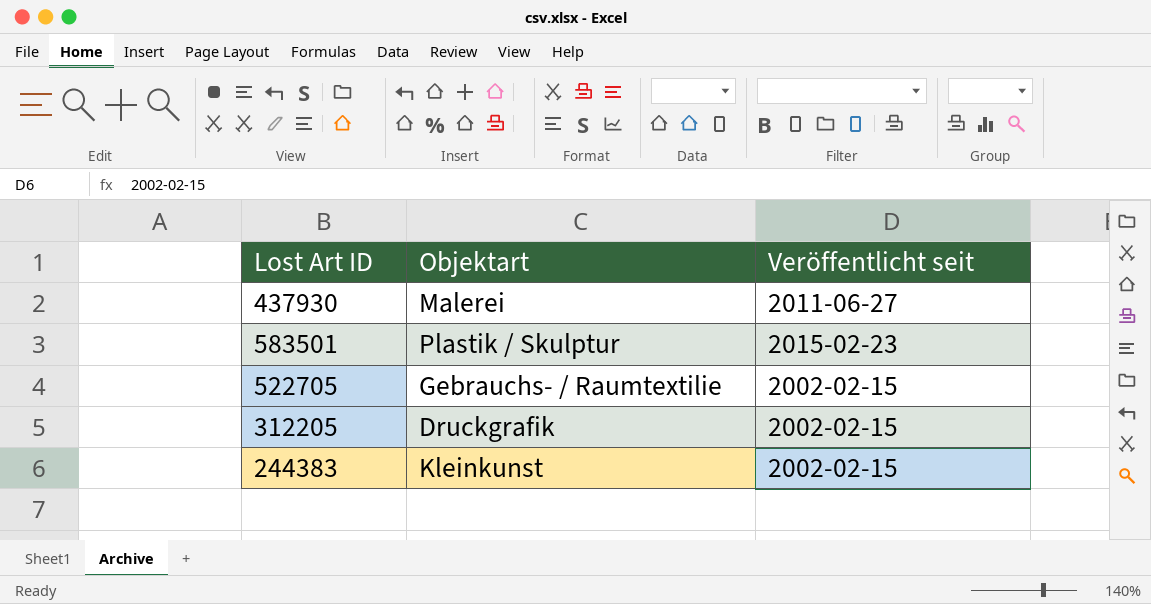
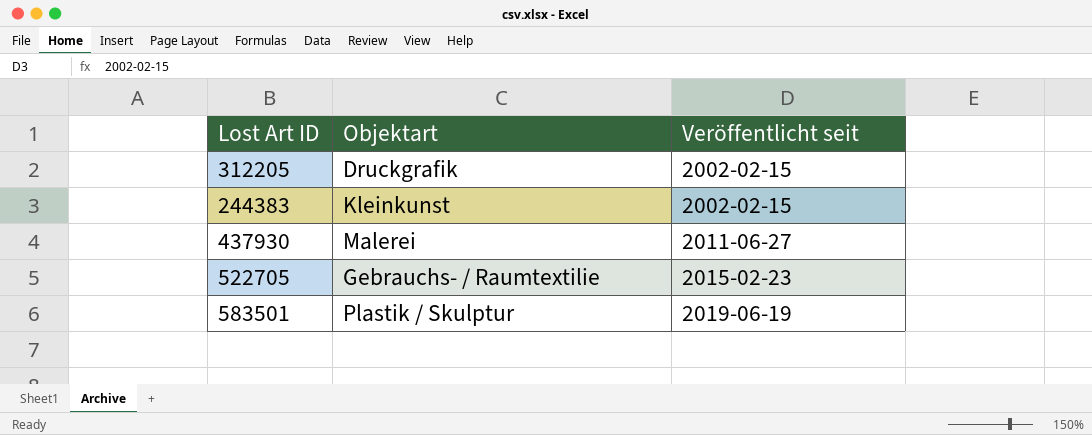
row order: none -> Veröffentlicht seit ascending
522705 | Veröffentlicht seit: 2002-02-15 -> 2015-02-23
583501 | Veröffentlicht seit: 2015-02-23 -> 2019-06-19

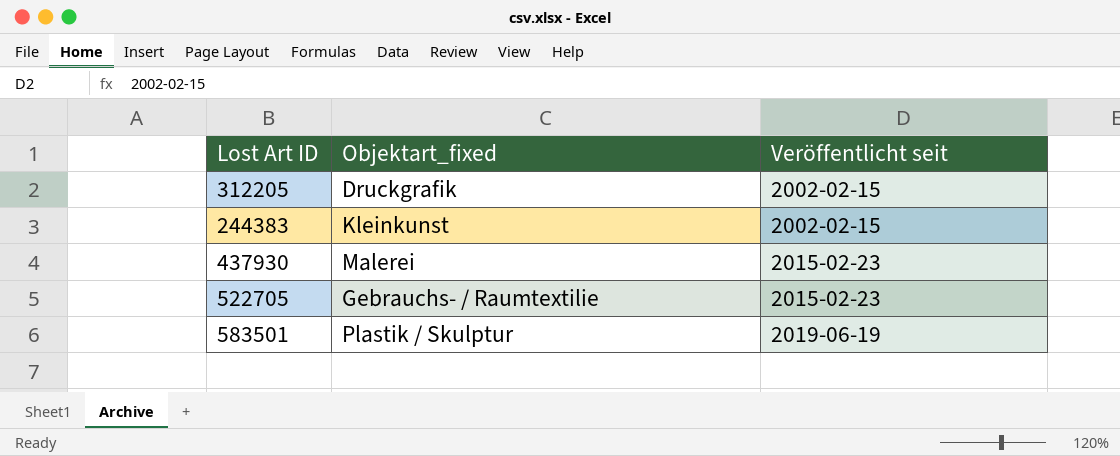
column name: Objektart -> Objektart_fixed
437930 | Veröffentlicht seit: 2011-06-27 -> 2015-02-23

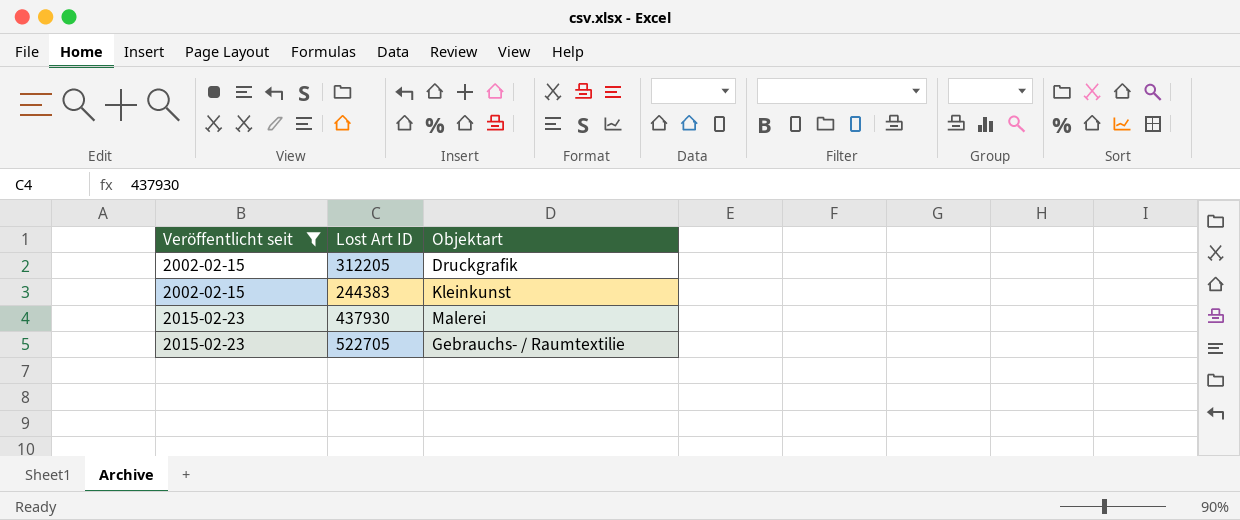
filter: none -> Veröffentlicht seit != 2019-06-19
column Veröffentlicht seit | position: 3 -> 1
column name: Objektart_fixed -> Objektart

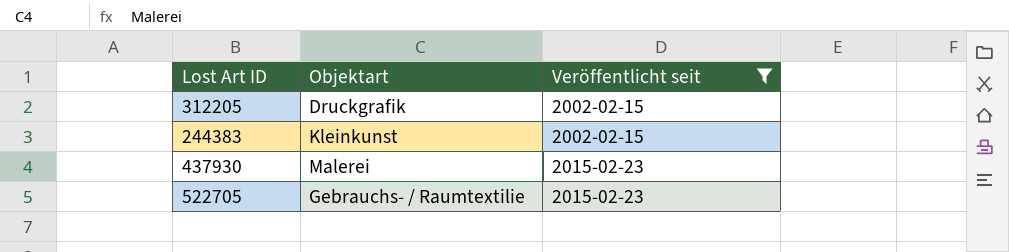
column Veröffentlicht seit | position: 1 -> 3

